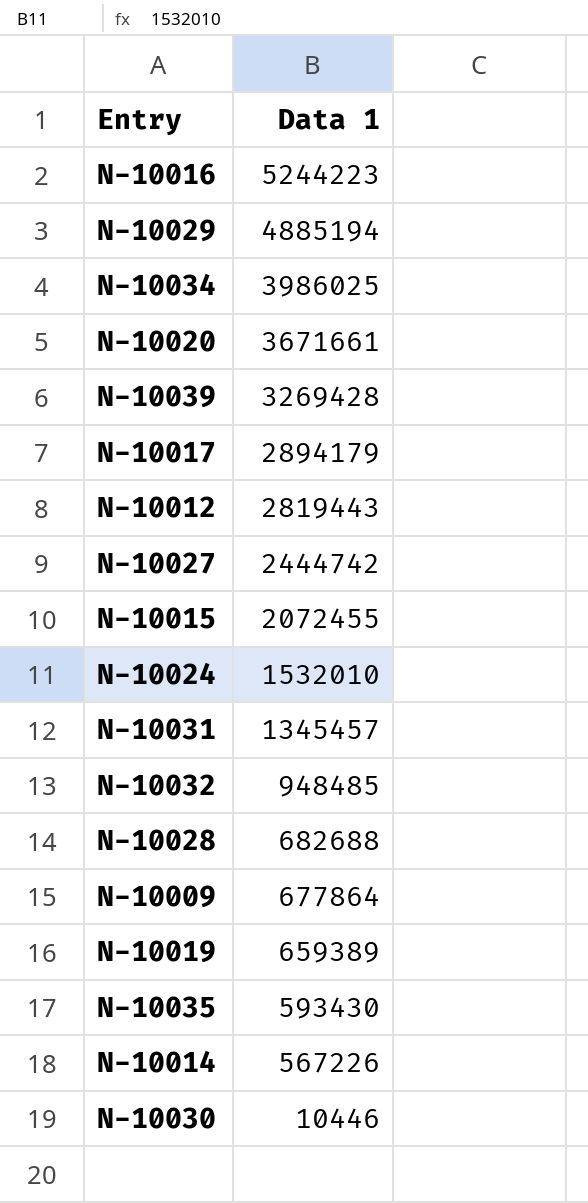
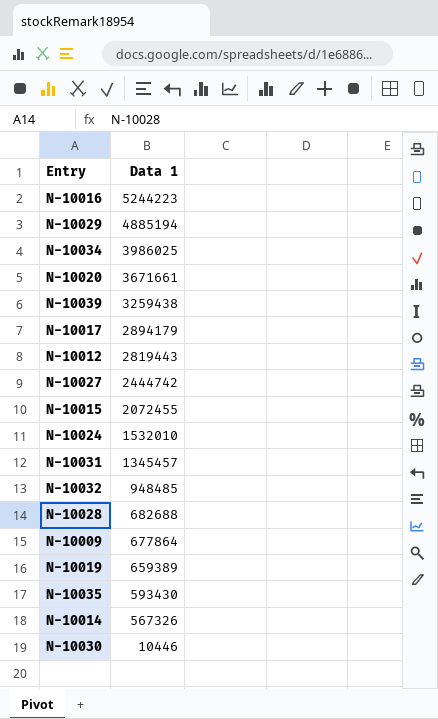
N-10039 | Data 1: 3269428 -> 3259438
N-10014 | Data 1: 567226 -> 567326

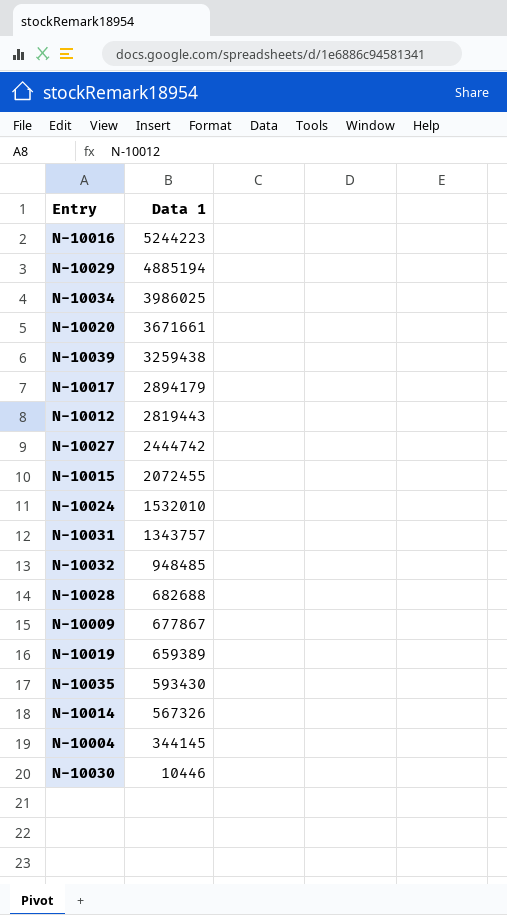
N-10031 | Data 1: 1345457 -> 1343757
N-10009 | Data 1: 677864 -> 677867
row N-10004: none -> 344145

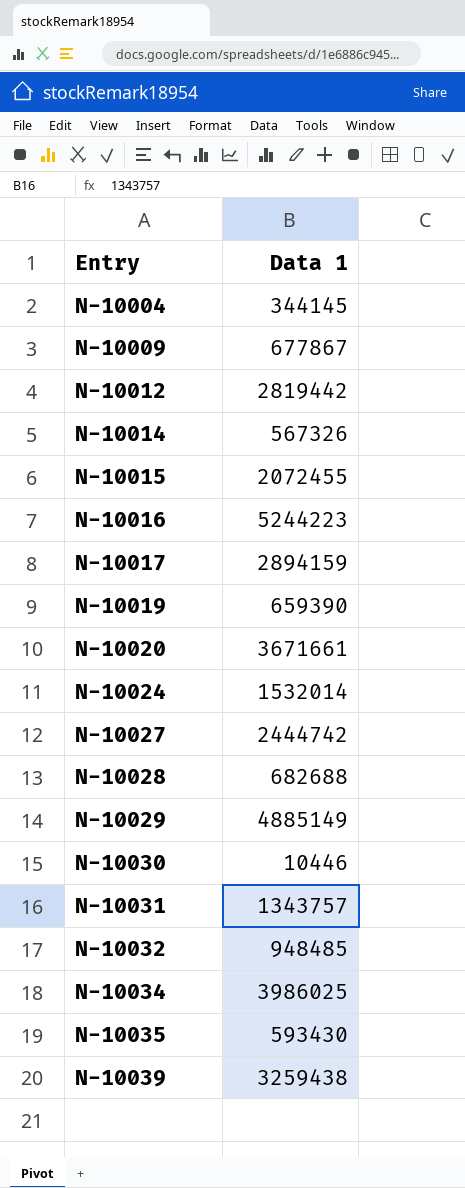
row order: Data 1 descending -> Entry ascending
N-10012 | Data 1: 2819443 -> 2819442
N-10017 | Data 1: 2894179 -> 2894159
N-10019 | Data 1: 659389 -> 659390
N-10024 | Data 1: 1532010 -> 1532014
N-10029 | Data 1: 4885194 -> 4885149

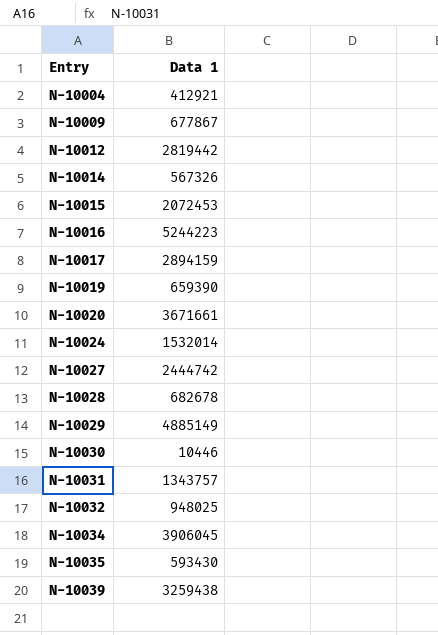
N-10004 | Data 1: 344145 -> 412921
N-10015 | Data 1: 2072455 -> 2072453
N-10028 | Data 1: 682688 -> 682678
N-10032 | Data 1: 948485 -> 948025
N-10034 | Data 1: 3986025 -> 3906045

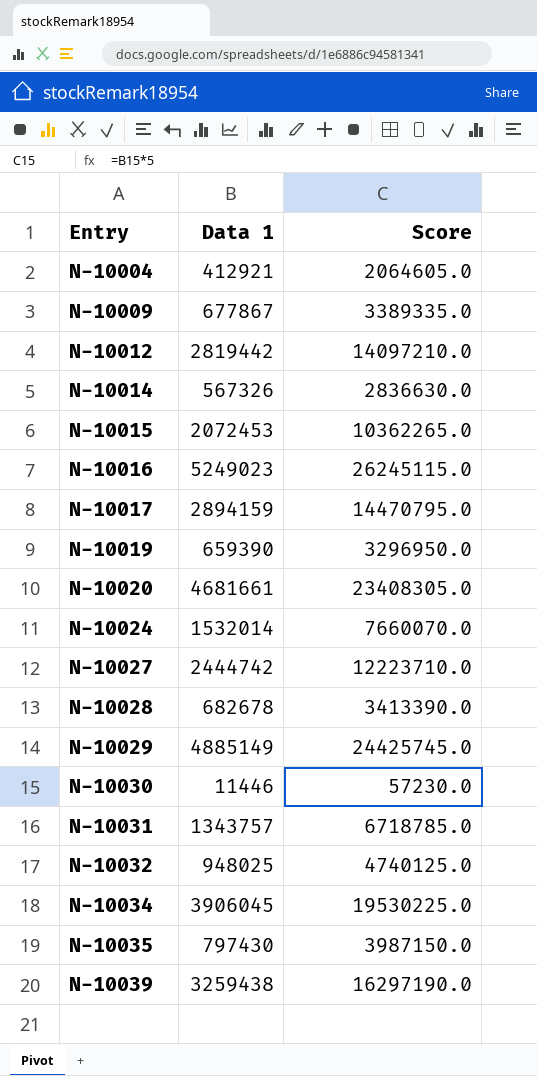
column Score | formula: none -> [Data 1] * 5
N-10016 | Data 1: 5244223 -> 5249023
N-10020 | Data 1: 3671661 -> 4681661
N-10030 | Data 1: 10446 -> 11446
N-10035 | Data 1: 593430 -> 797430

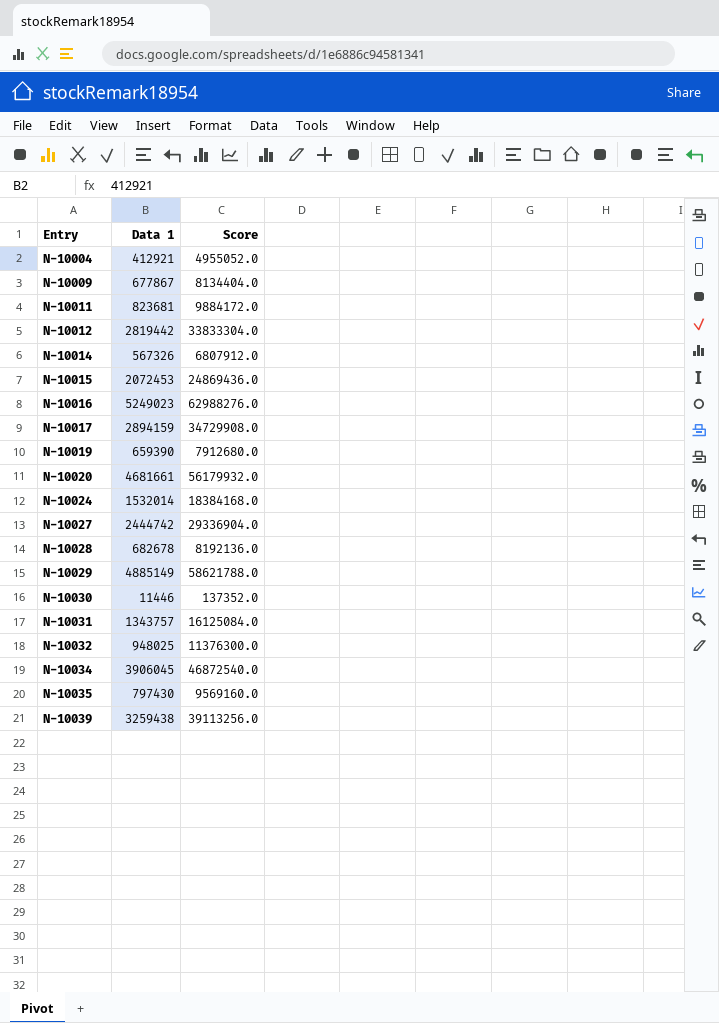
column Score | formula: [Data 1] * 5 -> [Data 1] * 12
row N-10011: none -> 823681 | 9884172.0

